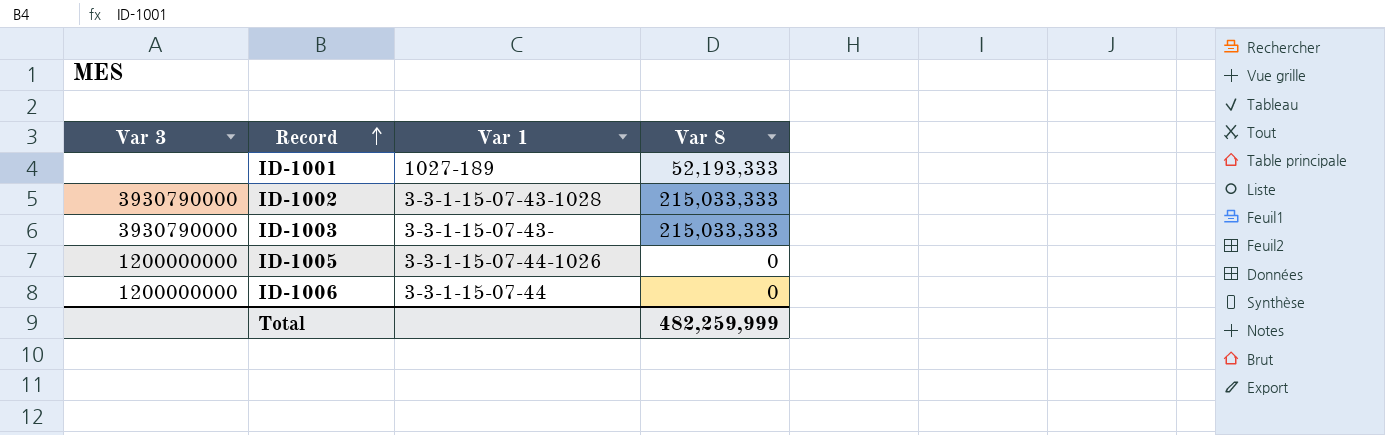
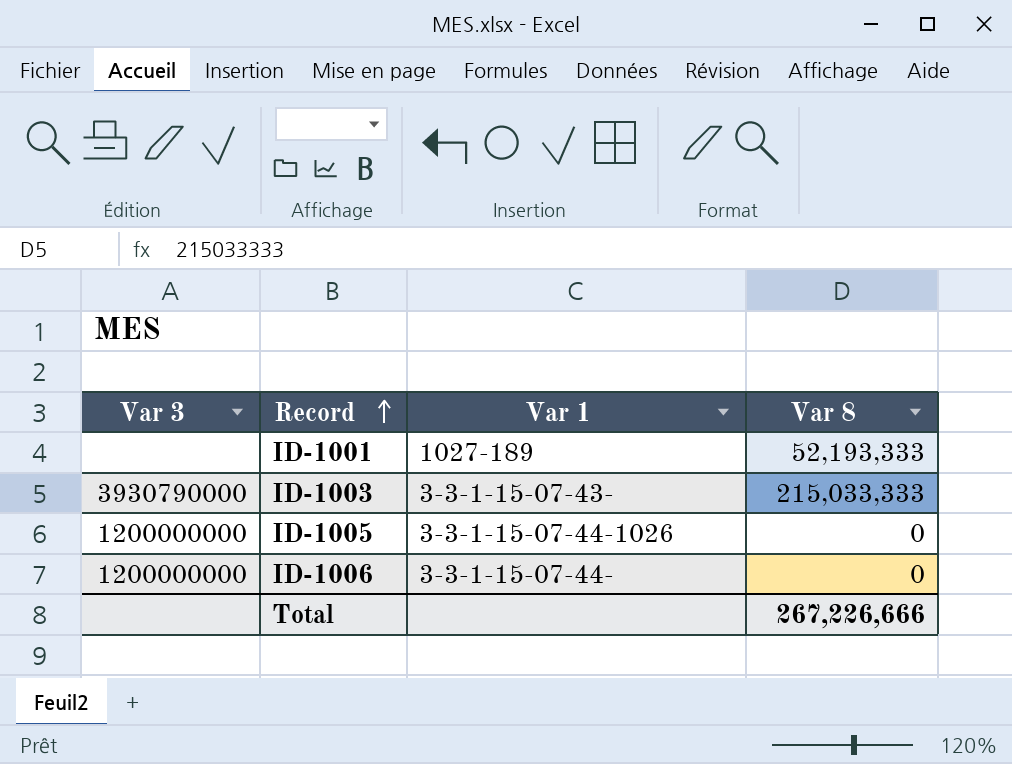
row ID-1002: 3930790000 | 3-3-1-15-07-43-1028 | 215,033,333 -> none
ID-1006 | Var 1: 3-3-1-15-07-44 -> 3-3-1-15-07-44-
Total | Var 8: 482,259,999 -> 267,226,666

